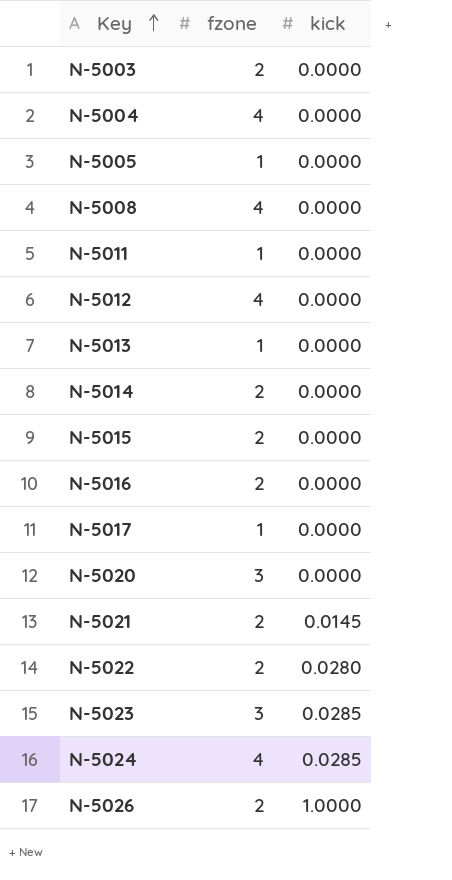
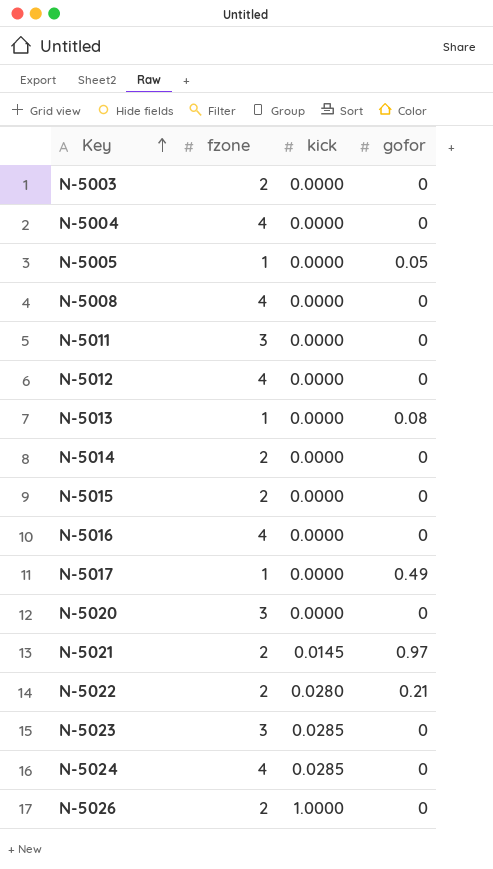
column gofor | position: none -> 4
N-5011 | fzone: 1 -> 3
N-5016 | fzone: 2 -> 4

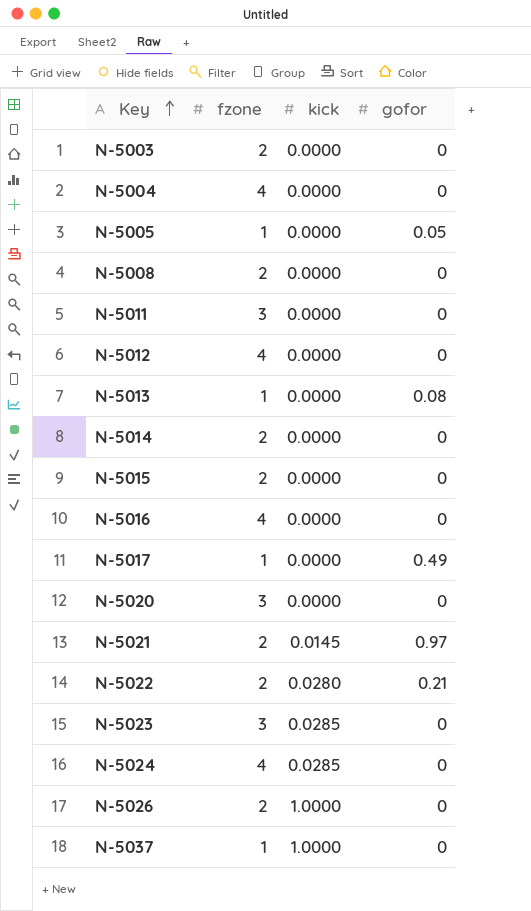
N-5008 | fzone: 4 -> 2
row N-5037: none -> 1 | 1.0000 | 0

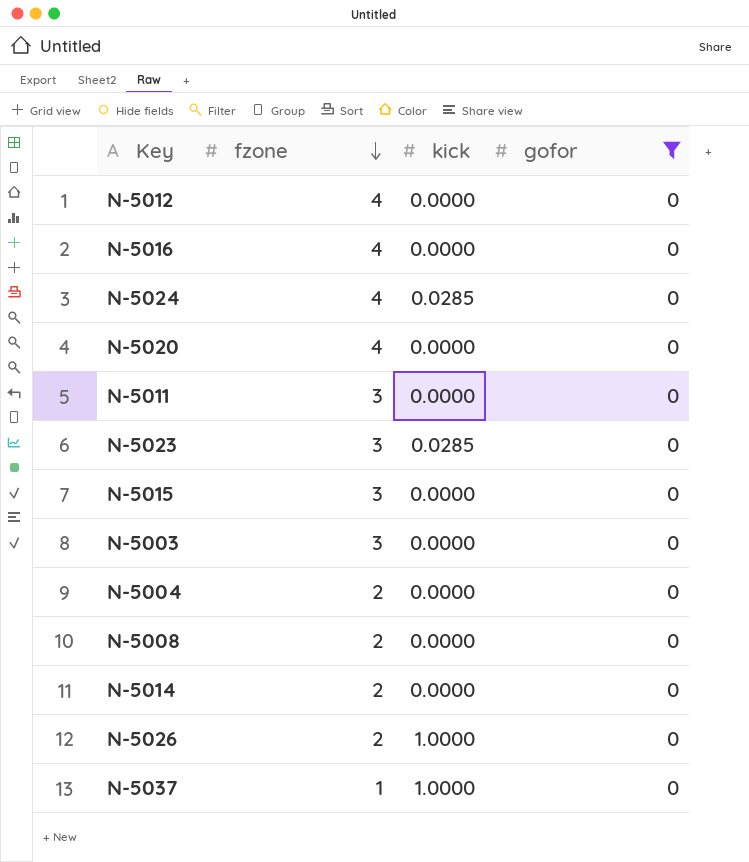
filter: none -> gofor = 0
row order: Key ascending -> fzone descending
N-5020 | fzone: 3 -> 4
N-5015 | fzone: 2 -> 3
N-5003 | fzone: 2 -> 3
N-5004 | fzone: 4 -> 2

